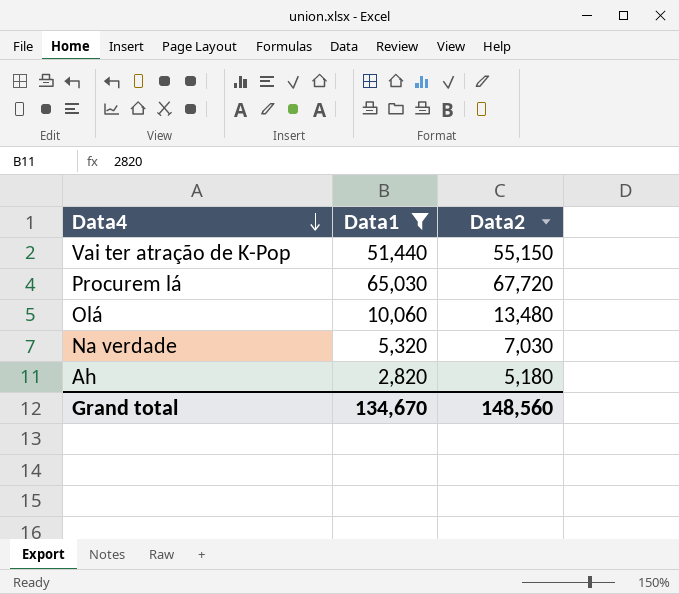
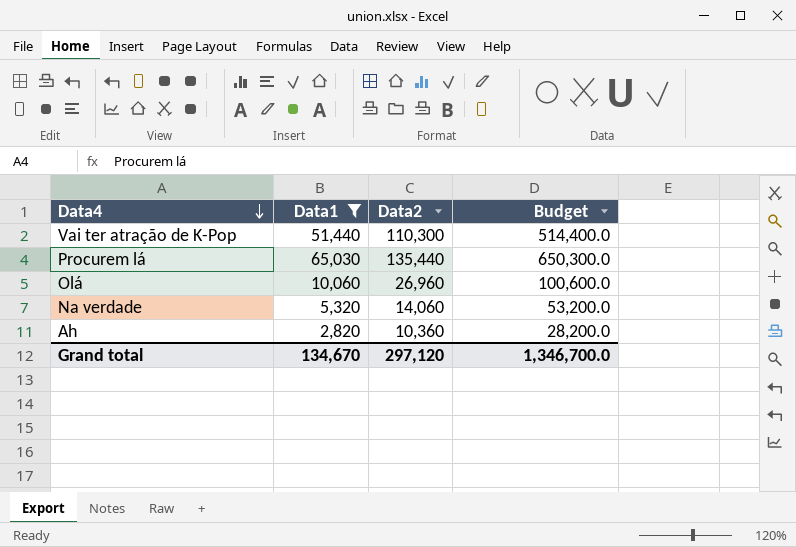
column Budget | formula: none -> [Data1] * 10
Vai ter atração de K-Pop | Data2: 55,150 -> 110,300
Procurem lá | Data2: 67,720 -> 135,440
Olá | Data2: 13,480 -> 26,960
Na verdade | Data2: 7,030 -> 14,060
Ah | Data2: 5,180 -> 10,360
Grand total | Data2: 148,560 -> 297,120

